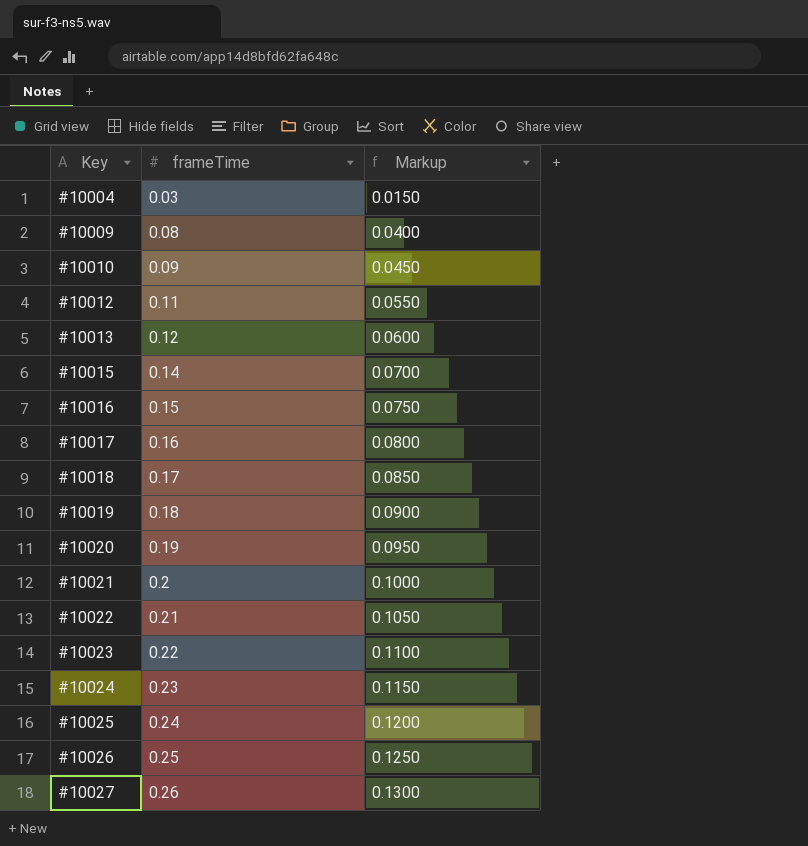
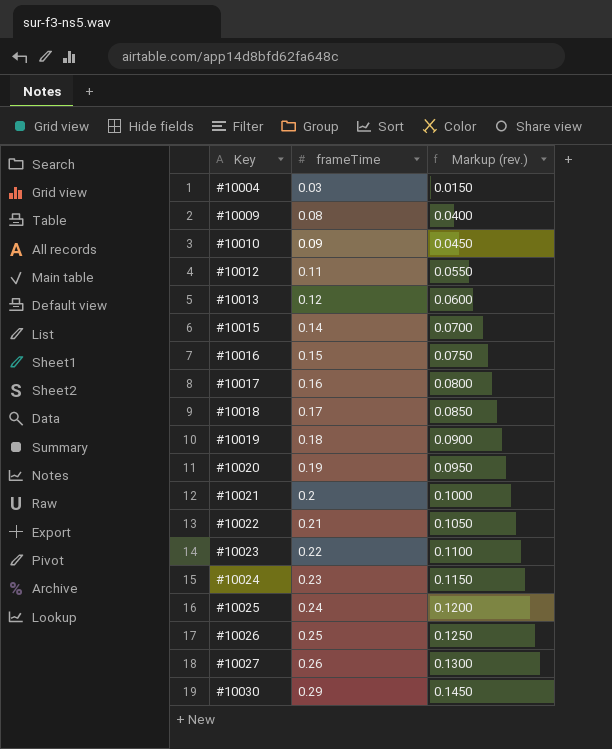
column name: Markup -> Markup (rev.)
row #10030: none -> 0.29 | 0.1450

